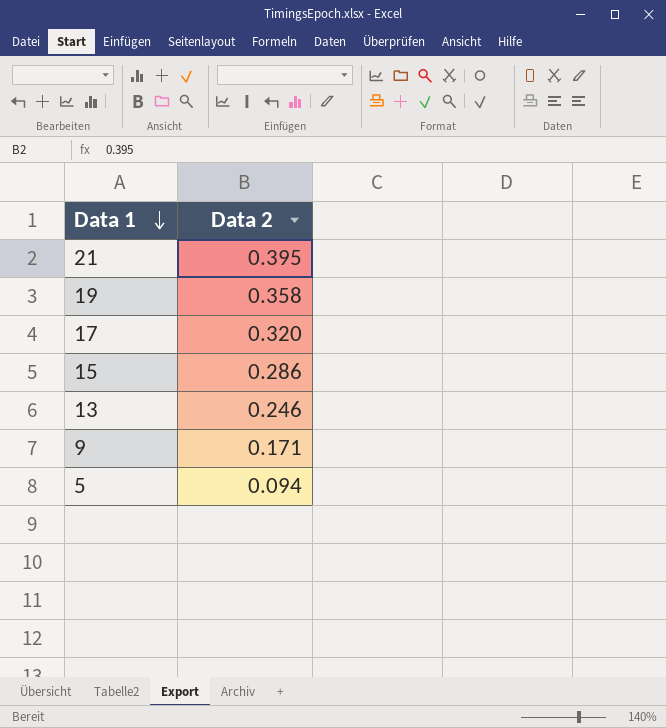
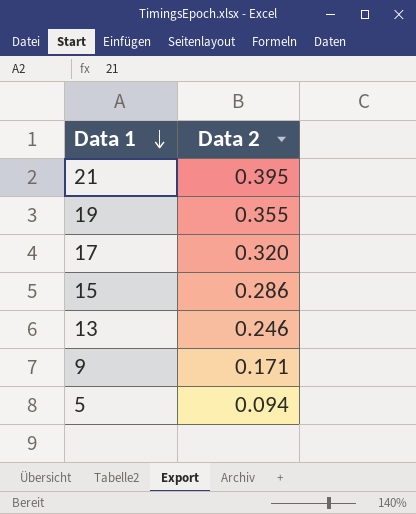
19 | Data 2: 0.358 -> 0.355

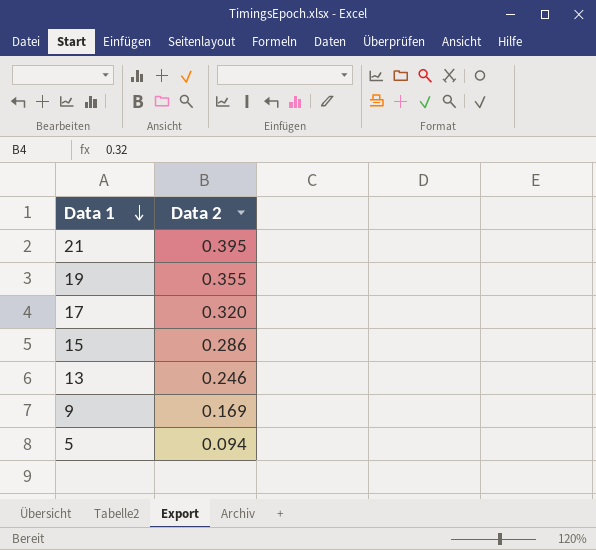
9 | Data 2: 0.171 -> 0.169

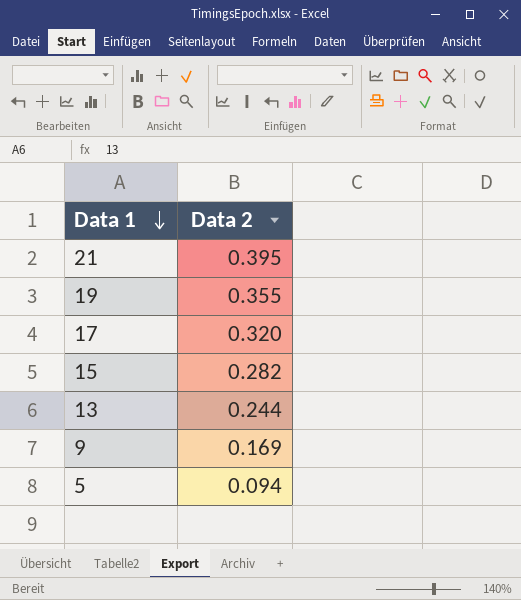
15 | Data 2: 0.286 -> 0.282
13 | Data 2: 0.246 -> 0.244

